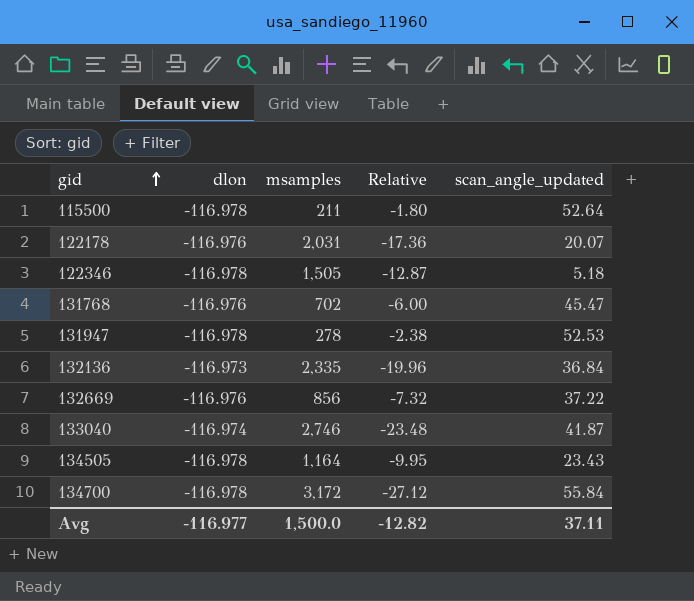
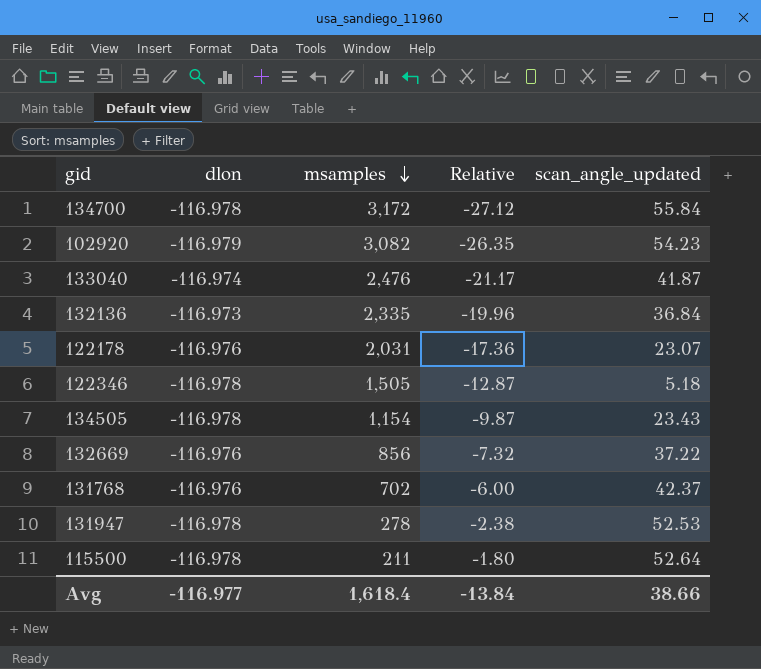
row order: gid ascending -> msamples descending
row 102920: none -> -116.979 | 3,082 | -26.35 | 54.23
133040 | msamples: 2,746 -> 2,476
133040 | Relative: -23.48 -> -21.17
122178 | scan_angle_updated: 20.07 -> 23.07
134505 | msamples: 1,164 -> 1,154
134505 | Relative: -9.95 -> -9.87
131768 | scan_angle_updated: 45.47 -> 42.37
Avg | msamples: 1,500.0 -> 1,618.4
Avg | Relative: -12.82 -> -13.84
Avg | scan_angle_updated: 37.11 -> 38.66

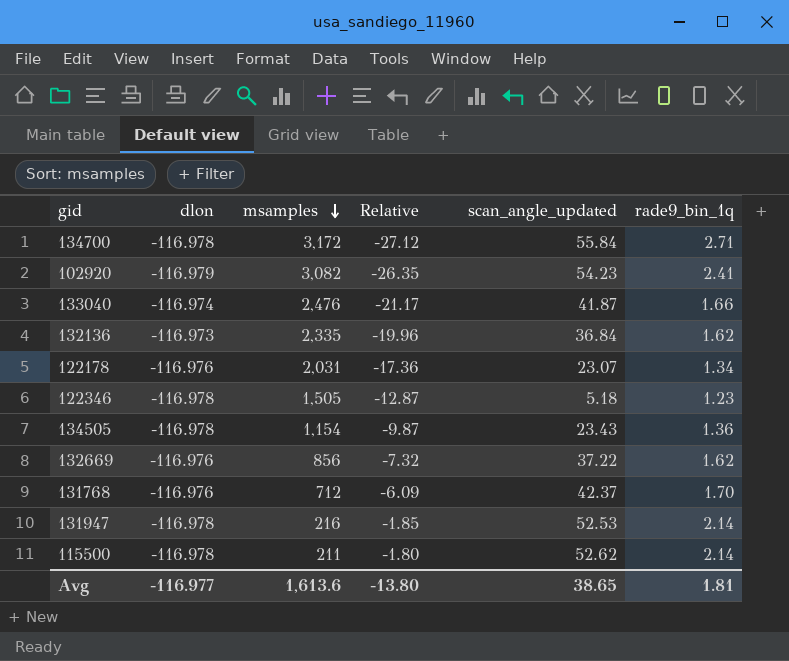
column rade9_bin_1q | position: none -> 6
131768 | msamples: 702 -> 712
131768 | Relative: -6.00 -> -6.09
131947 | msamples: 278 -> 216
131947 | Relative: -2.38 -> -1.85
115500 | scan_angle_updated: 52.64 -> 52.62
Avg | msamples: 1,618.4 -> 1,613.6
Avg | Relative: -13.84 -> -13.80
Avg | scan_angle_updated: 38.66 -> 38.65

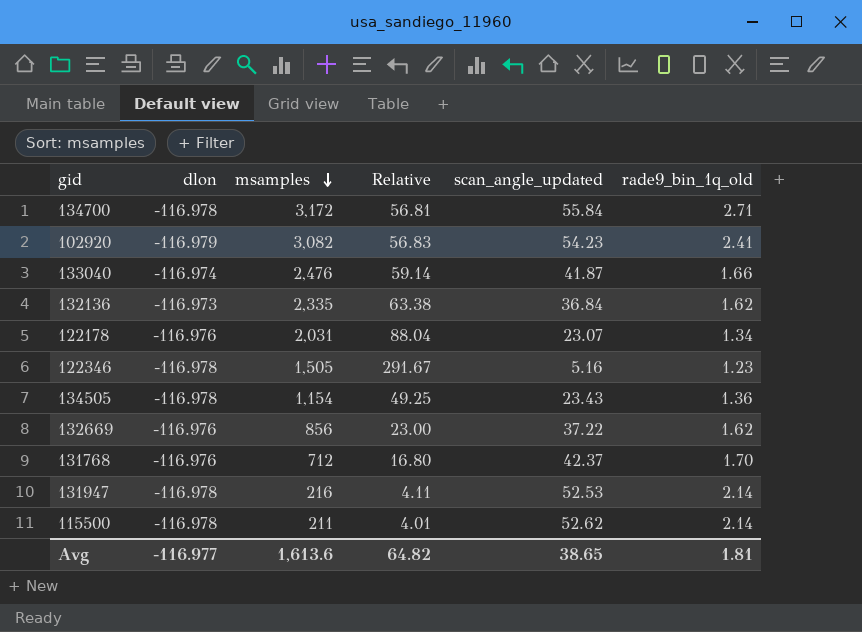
column Relative | formula: [msamples] / [dlon] -> [msamples] / [scan_angle_updated]
column name: rade9_bin_1q -> rade9_bin_1q_old
122346 | scan_angle_updated: 5.18 -> 5.16
Avg | Relative: -13.80 -> 64.82

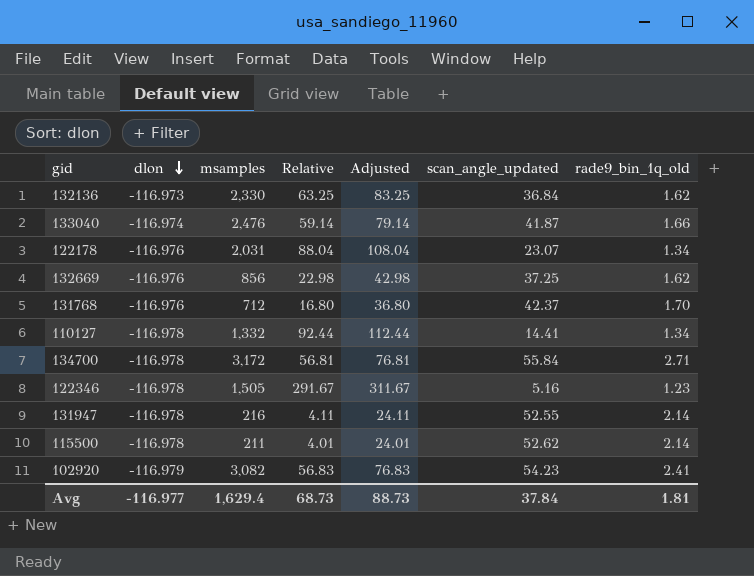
row order: msamples descending -> dlon descending
column Adjusted | formula: none -> [Relative] + 20
row 134505: -116.978 | 1,154 | 49.25 | 23.43 | 1.36 -> none
132136 | msamples: 2,335 -> 2,330
132136 | Relative: 63.38 -> 63.25
132669 | Relative: 23.00 -> 22.98
132669 | scan_angle_updated: 37.22 -> 37.25
row 110127: none -> -116.978 | 1,332 | 92.44 | 112.44 | 14.41 | 1.34
131947 | scan_angle_updated: 52.53 -> 52.55
Avg | msamples: 1,613.6 -> 1,629.4
Avg | Relative: 64.82 -> 68.73
Avg | scan_angle_updated: 38.65 -> 37.84

